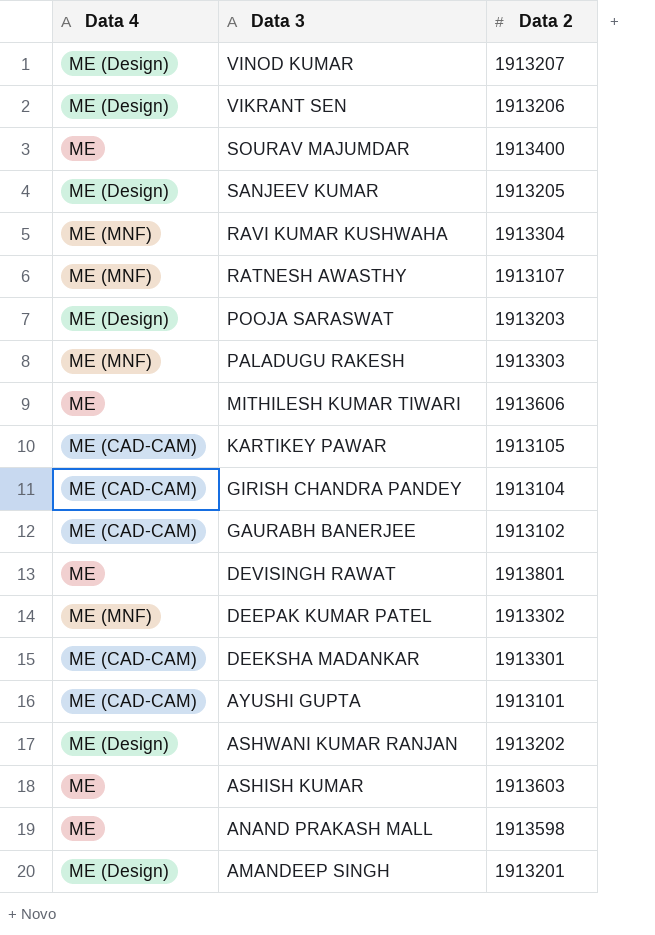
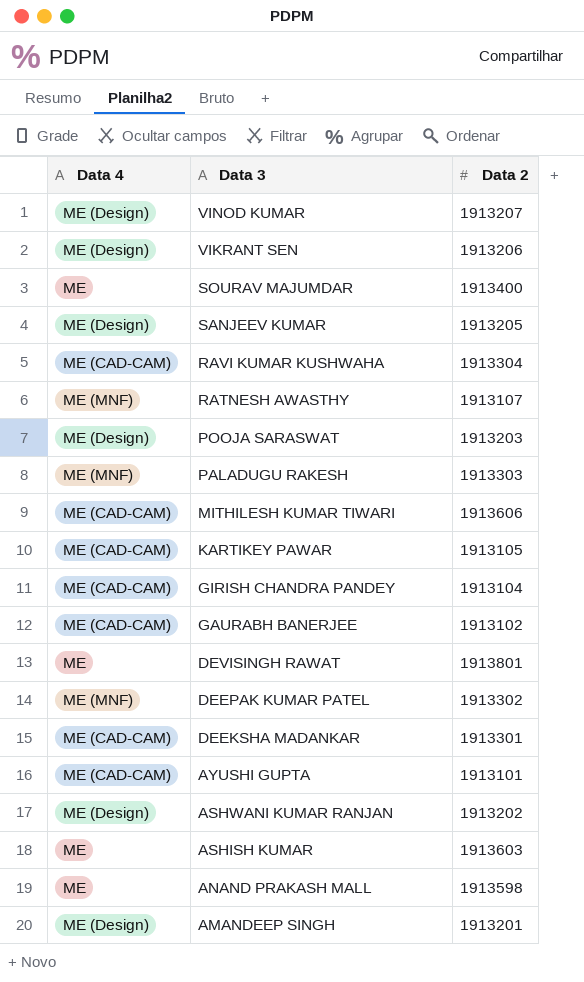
RAVI KUMAR KUSHWAHA | Data 4: ME (MNF) -> ME (CAD-CAM)
MITHILESH KUMAR TIWARI | Data 4: ME -> ME (CAD-CAM)

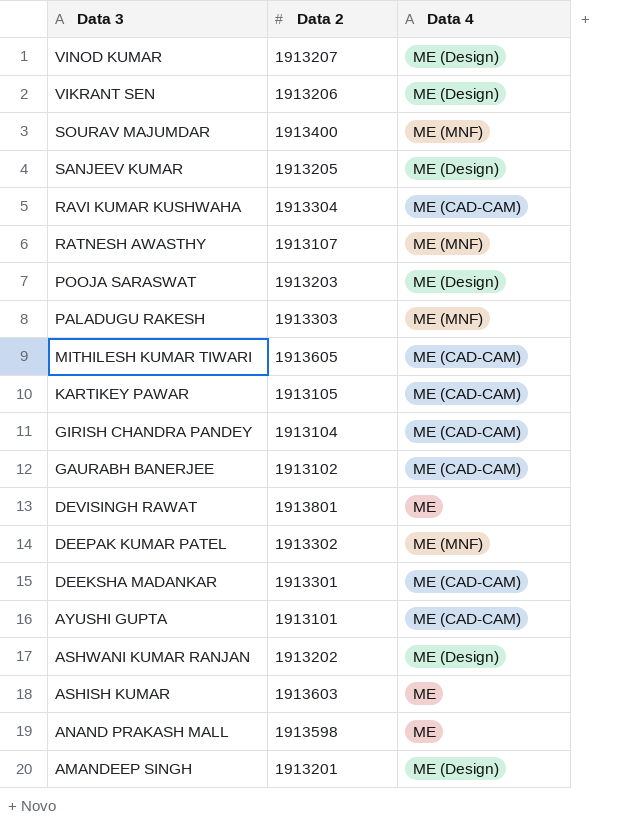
column Data 4 | position: 1 -> 3
SOURAV MAJUMDAR | Data 4: ME -> ME (MNF)
MITHILESH KUMAR TIWARI | Data 2: 1913606 -> 1913605

